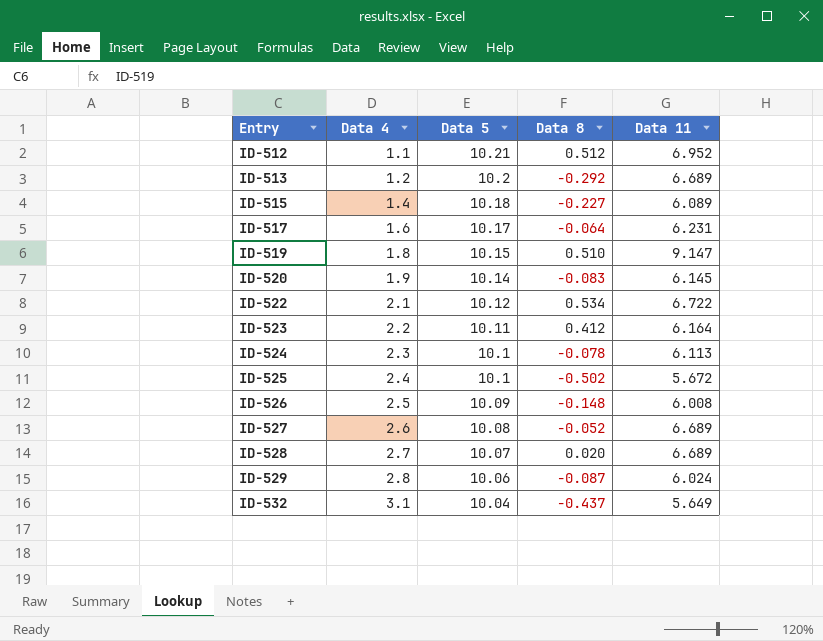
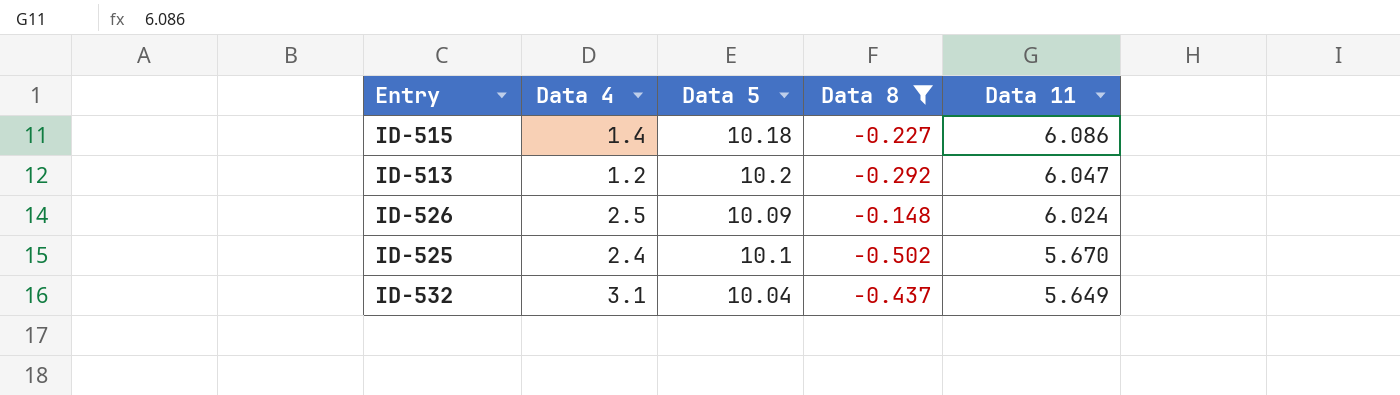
filter: none -> Data 8 <= -0.148
row order: Entry ascending -> Data 11 descending
ID-515 | Data 11: 6.089 -> 6.086
ID-513 | Data 11: 6.689 -> 6.047
ID-526 | Data 11: 6.008 -> 6.024
ID-525 | Data 11: 5.672 -> 5.670

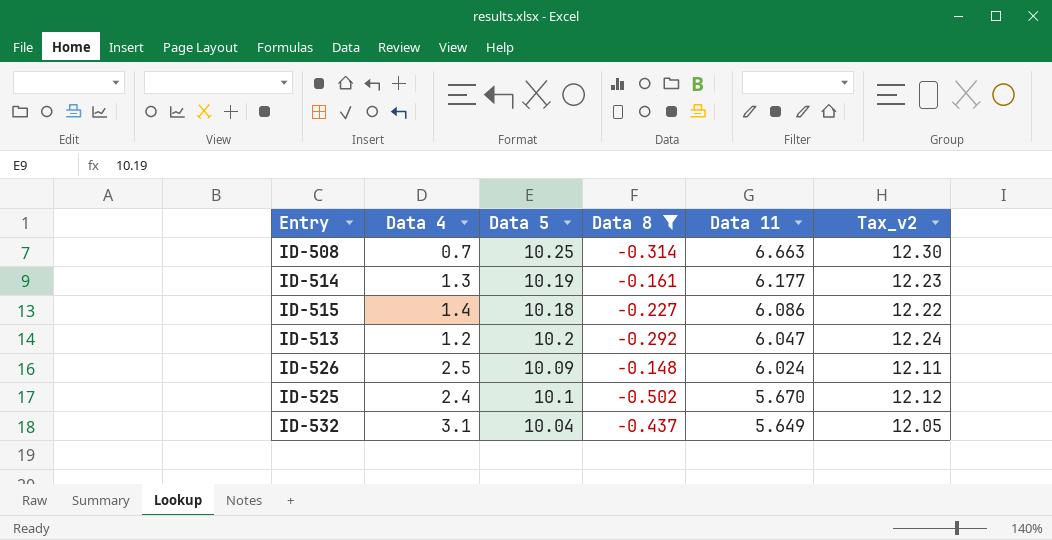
column Tax_v2 | formula: none -> [Data 5] * 1.2
row ID-508: none -> 0.7 | 10.25 | -0.314 | 6.663 | 12.30
row ID-514: none -> 1.3 | 10.19 | -0.161 | 6.177 | 12.23

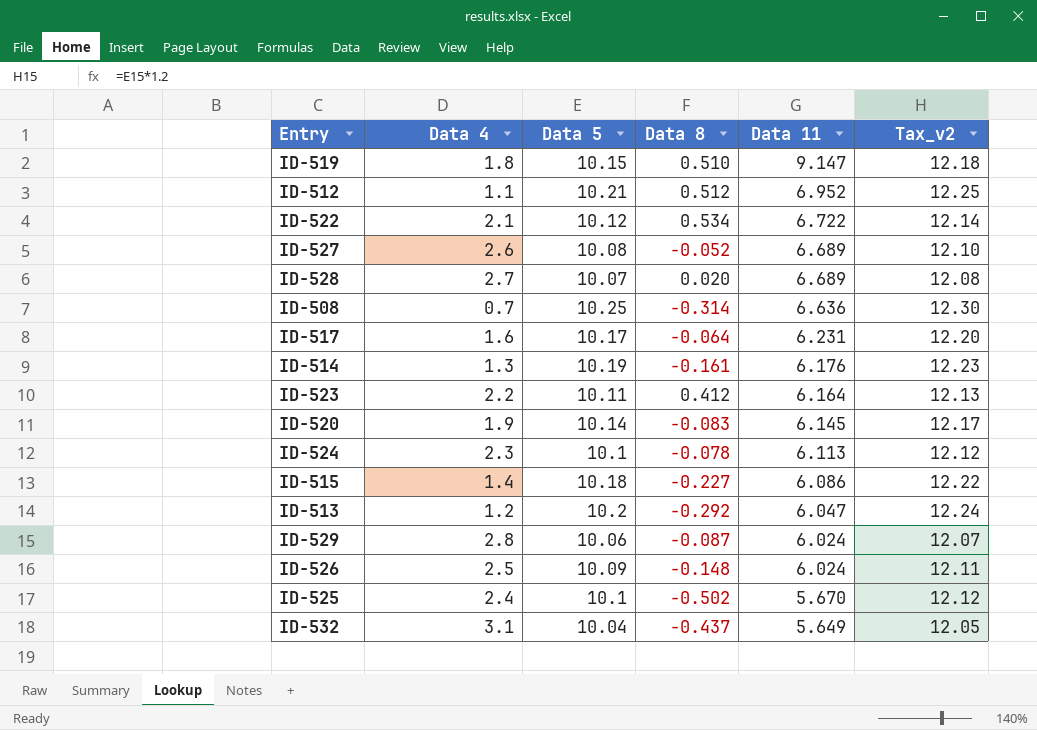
filter: Data 8 <= -0.148 -> none
ID-508 | Data 11: 6.663 -> 6.636
ID-514 | Data 11: 6.177 -> 6.176

